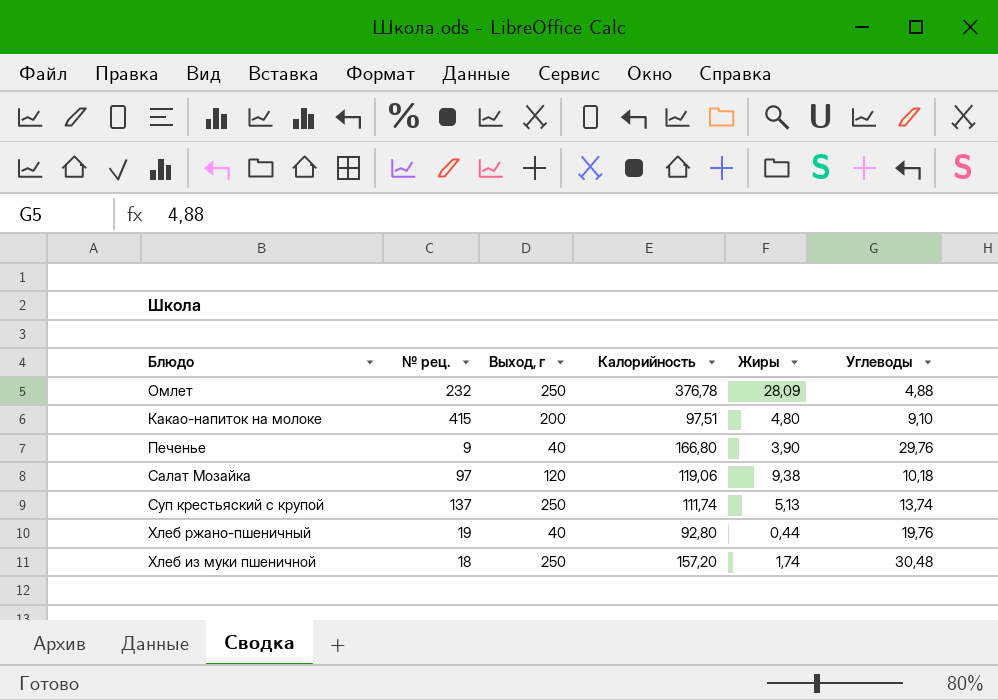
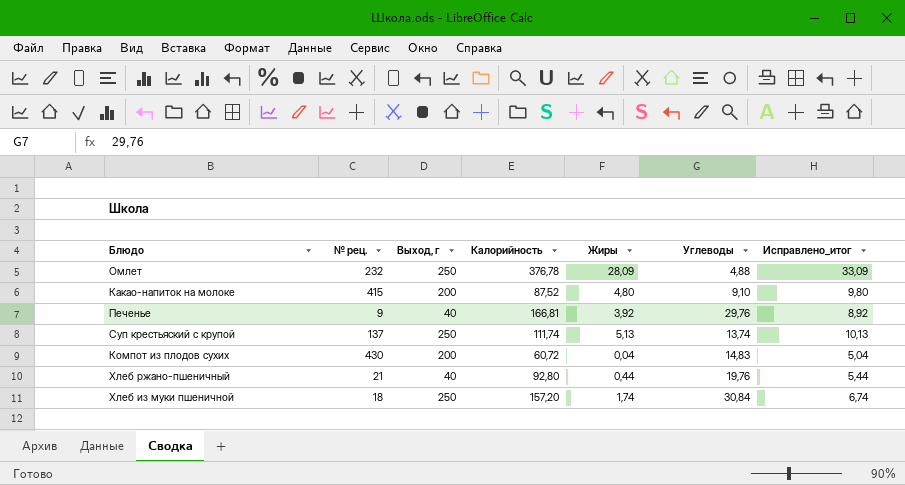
column Исправлено_итог | formula: none -> [Жиры] + 5
row Салат Мозайка: 97 | 120 | 119,06 | 9,38 | 10,18 -> none
Какао-напиток на молоке | Калорийность: 97,51 -> 87,52
Печенье | Калорийность: 166,80 -> 166,81
Печенье | Жиры: 3,90 -> 3,92
row Компот из плодов сухих: none -> 430 | 200 | 60,72 | 0,04 | 14,83 | 5,04
Хлеб ржано-пшеничный | № рец.: 19 -> 21
Хлеб из муки пшеничной | Углеводы: 30,48 -> 30,84

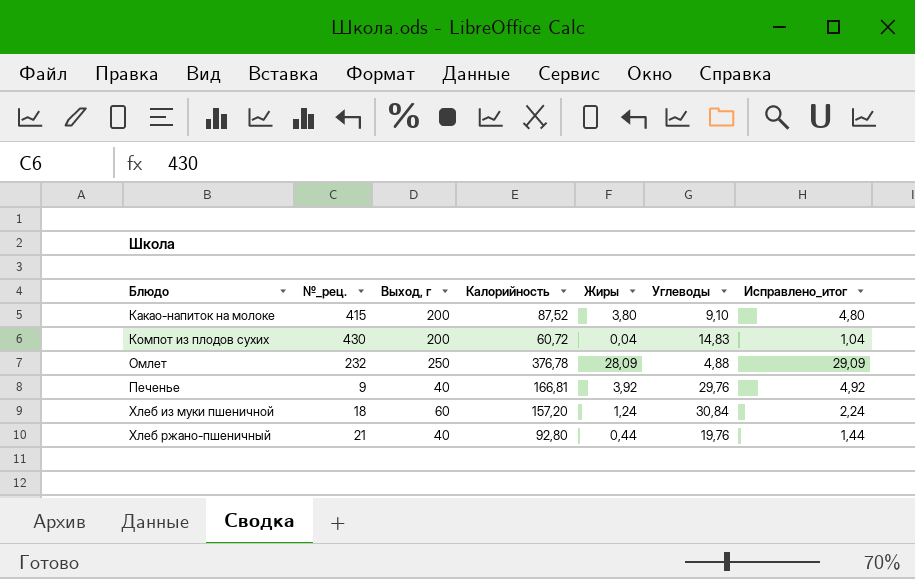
row order: none -> Блюдо ascending
column name: № рец. -> №_рец.
column Исправлено_итог | formula: [Жиры] + 5 -> [Жиры] + 1
row Суп крестьяский с крупой: 137 | 250 | 111,74 | 5,13 | 13,74 | 10,13 -> none
Какао-напиток на молоке | Жиры: 4,80 -> 3,80
Хлеб из муки пшеничной | Выход, г: 250 -> 60
Хлеб из муки пшеничной | Жиры: 1,74 -> 1,24

